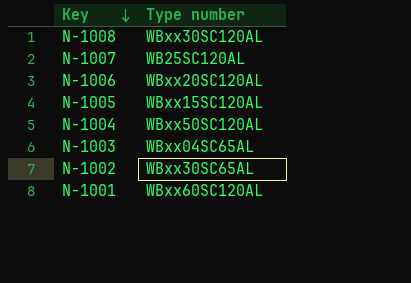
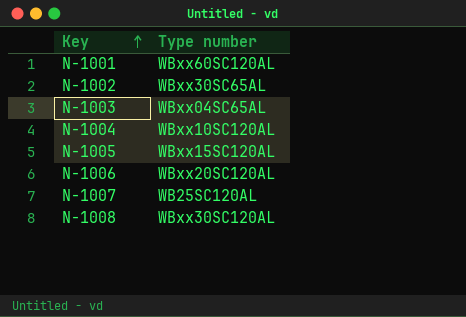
row order: Key descending -> Key ascending
N-1004 | Type number: WBxx50SC120AL -> WBxx10SC120AL

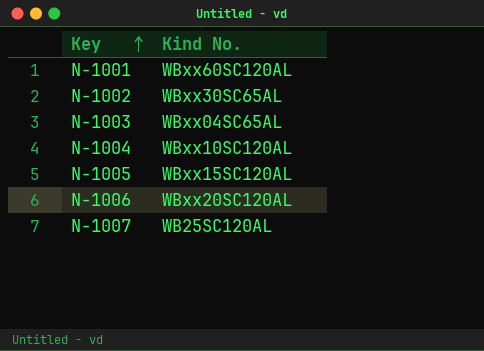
column name: Type number -> Kind No.
row N-1008: WBxx30SC120AL -> none

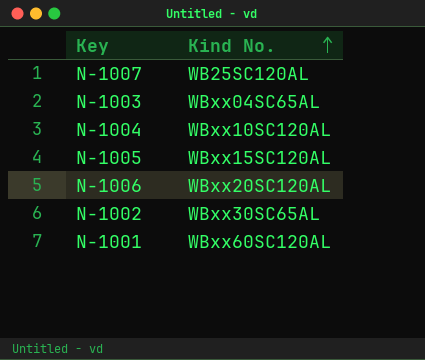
row order: Key ascending -> Kind No. ascending

